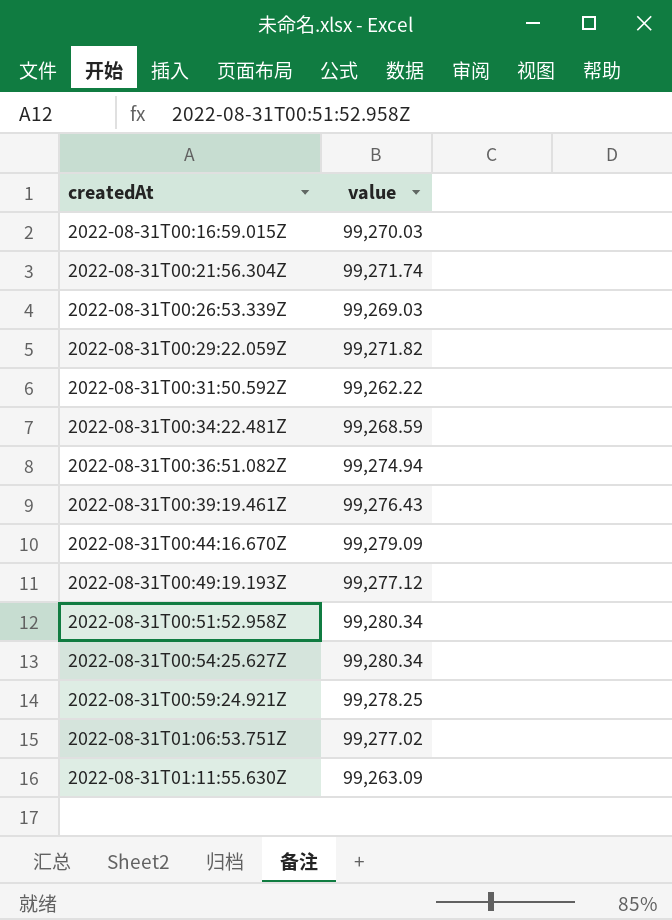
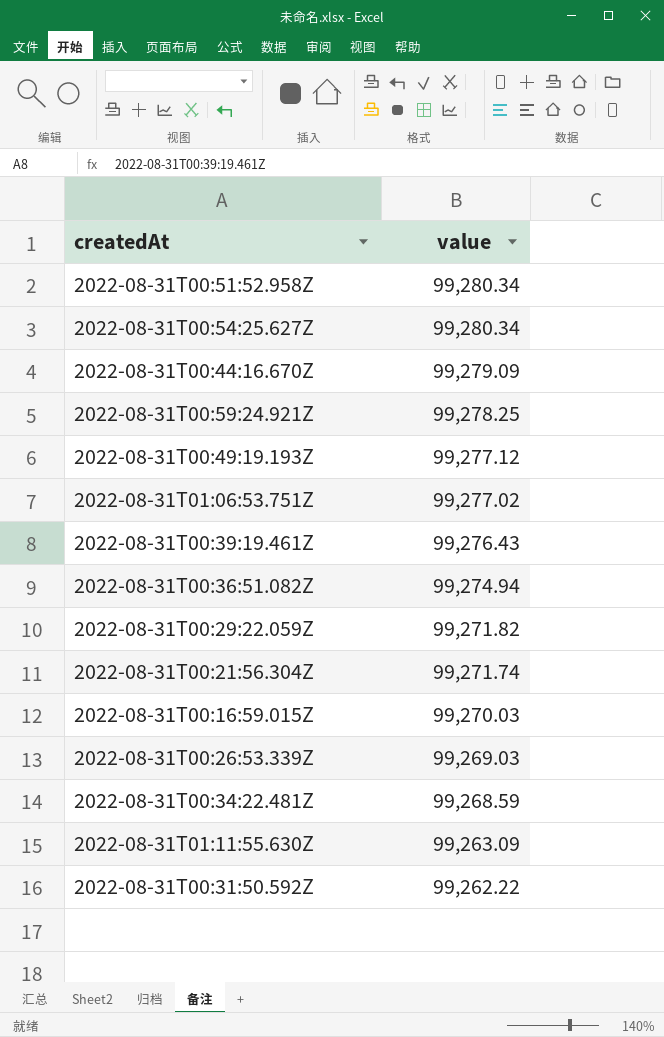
row order: createdAt ascending -> value descending

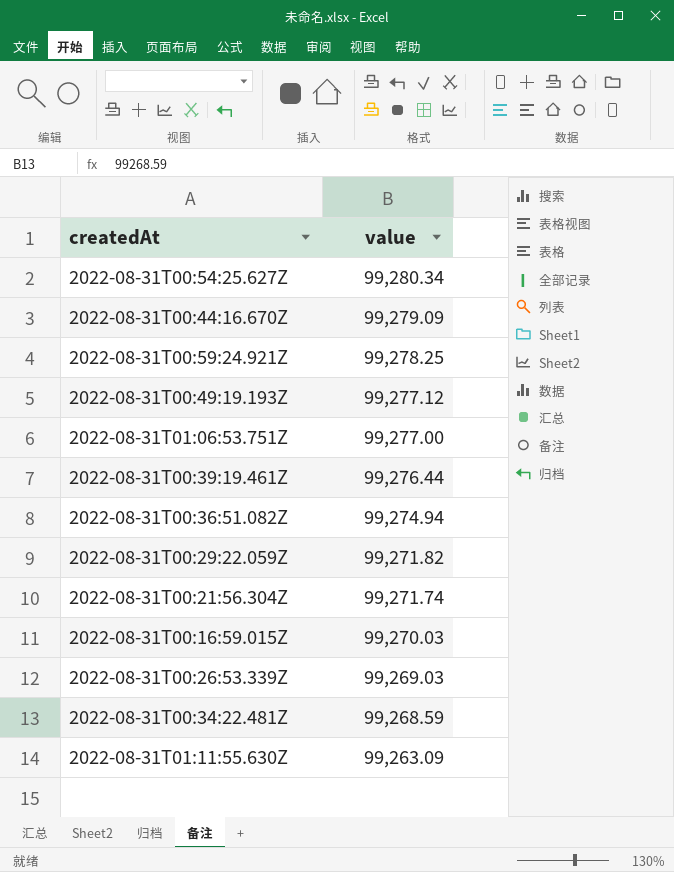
row 2022-08-31T00:51:52.958Z: 99,280.34 -> none
row 2022-08-31T00:31:50.592Z: 99,262.22 -> none
2022-08-31T01:06:53.751Z | value: 99,277.02 -> 99,277.00
2022-08-31T00:39:19.461Z | value: 99,276.43 -> 99,276.44

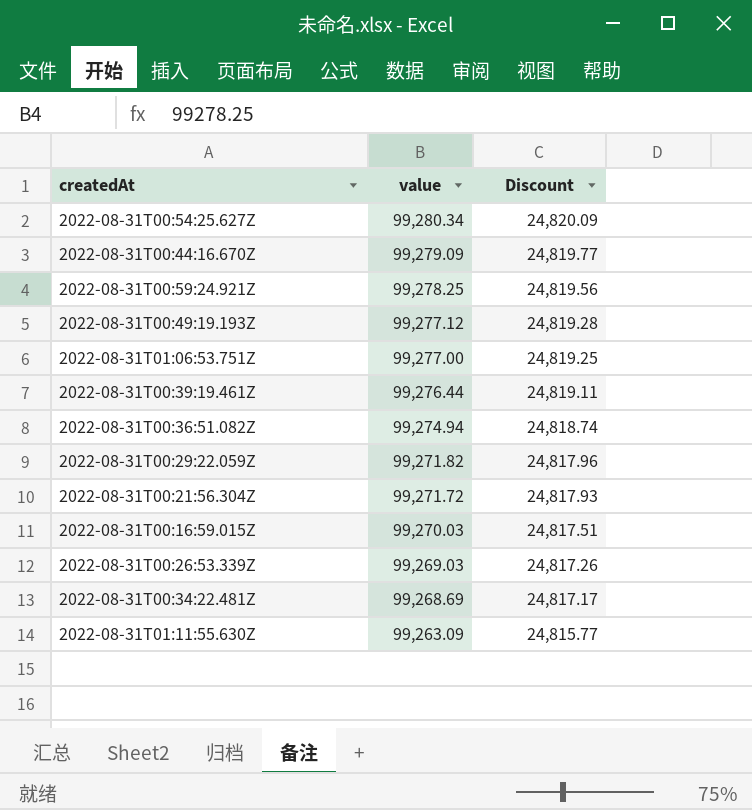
column Discount | formula: none -> [value] * 0.25
2022-08-31T00:21:56.304Z | value: 99,271.74 -> 99,271.72
2022-08-31T00:34:22.481Z | value: 99,268.59 -> 99,268.69

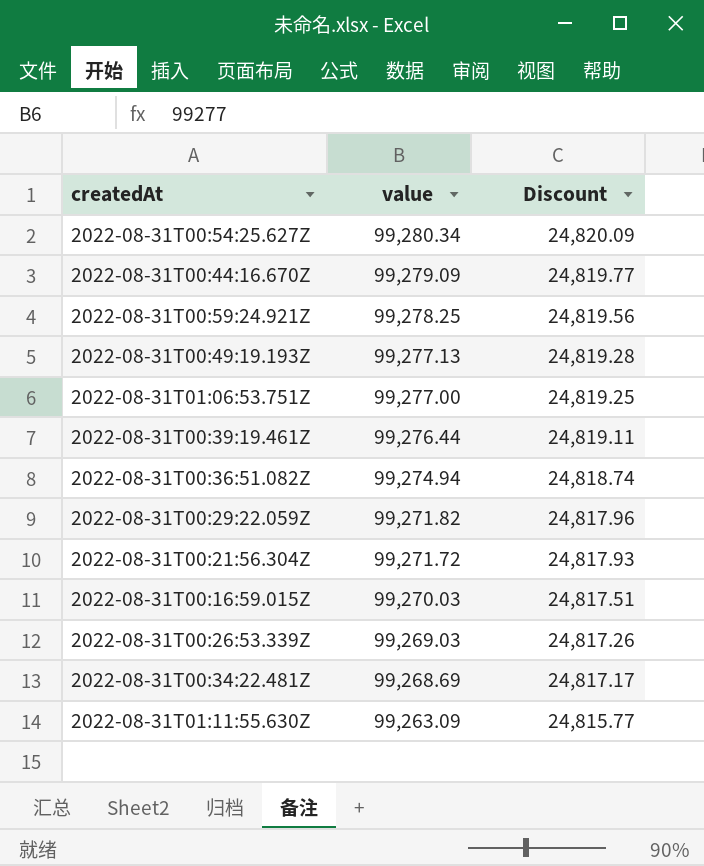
2022-08-31T00:49:19.193Z | value: 99,277.12 -> 99,277.13

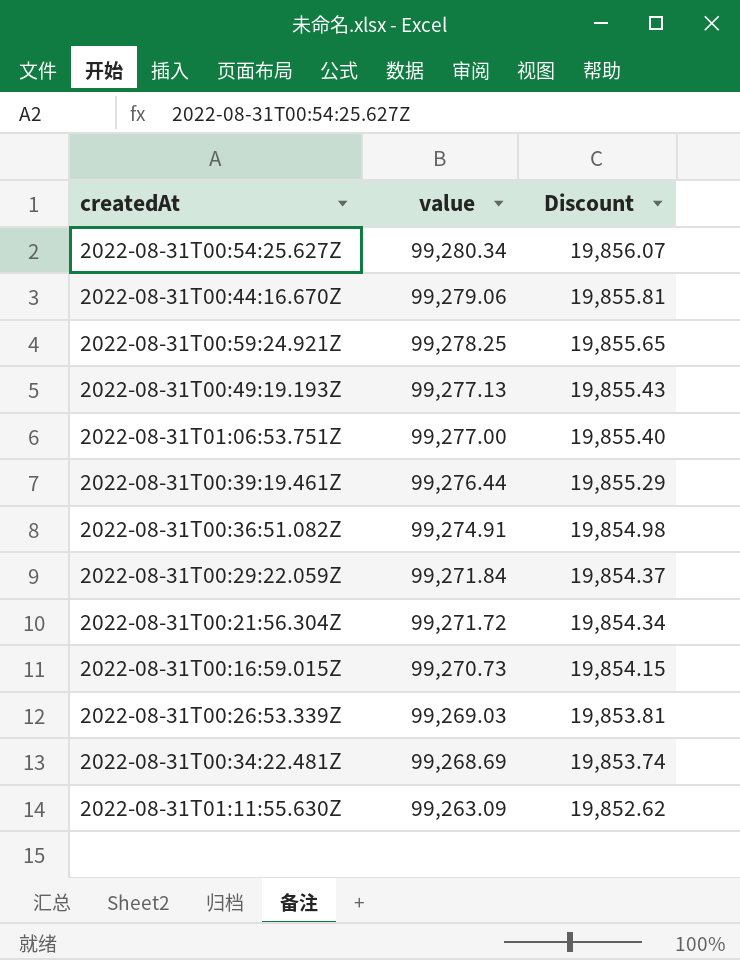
column Discount | formula: [value] * 0.25 -> [value] * 0.2
2022-08-31T00:44:16.670Z | value: 99,279.09 -> 99,279.06
2022-08-31T00:36:51.082Z | value: 99,274.94 -> 99,274.91
2022-08-31T00:29:22.059Z | value: 99,271.82 -> 99,271.84
2022-08-31T00:16:59.015Z | value: 99,270.03 -> 99,270.73

